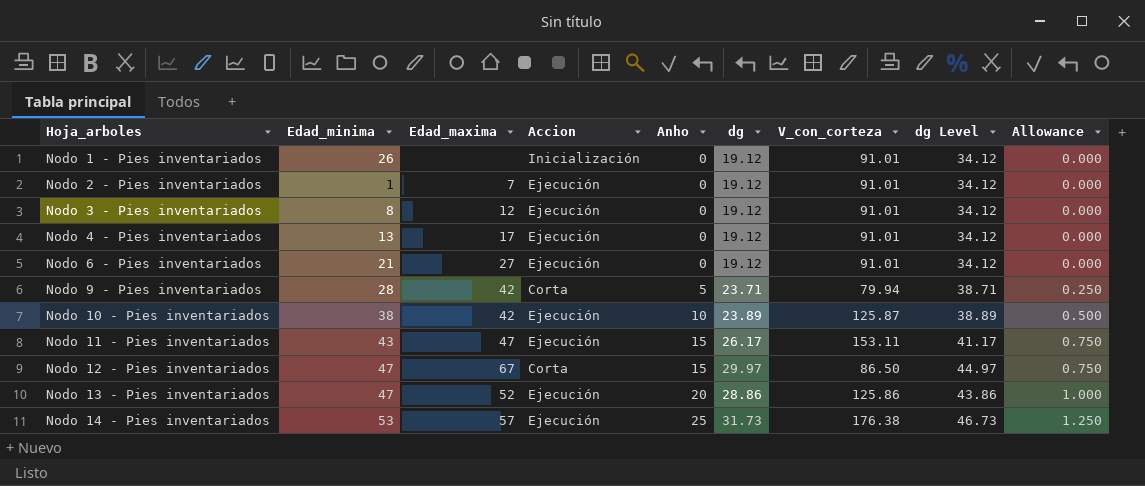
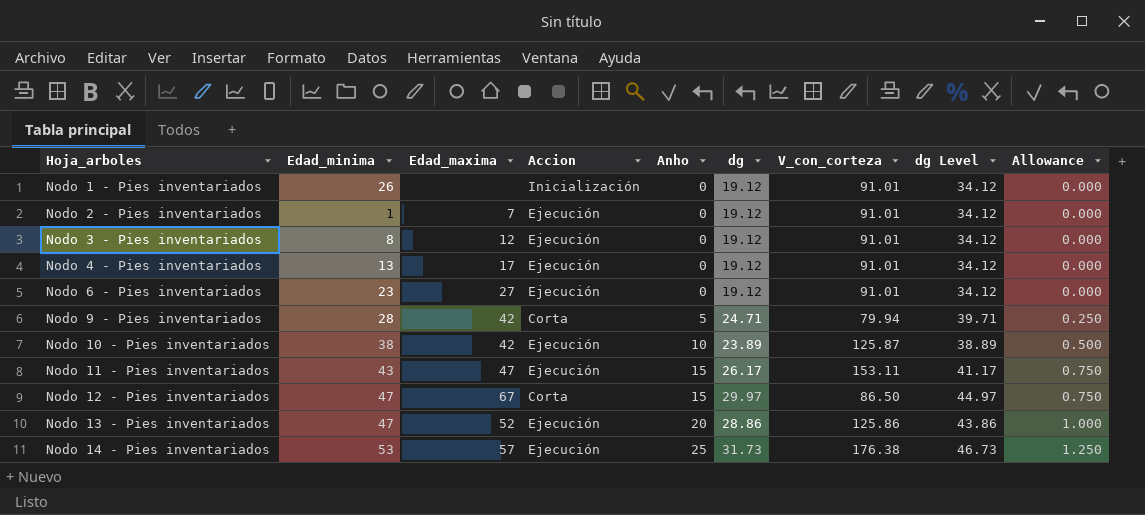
Nodo 6 - Pies inventariados | Edad_minima: 21 -> 23
Nodo 9 - Pies inventariados | dg: 23.71 -> 24.71
Nodo 9 - Pies inventariados | dg Level: 38.71 -> 39.71

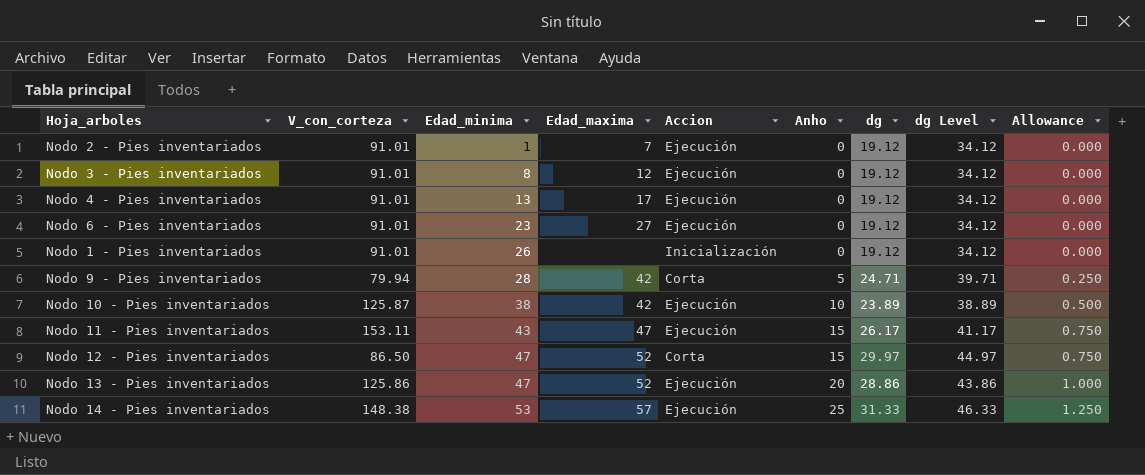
row order: Hoja_arboles ascending -> Edad_minima ascending
column V_con_corteza | position: 7 -> 2
Nodo 12 - Pies inventariados | Edad_maxima: 67 -> 52
Nodo 14 - Pies inventariados | V_con_corteza: 176.38 -> 148.38
Nodo 14 - Pies inventariados | dg: 31.73 -> 31.33
Nodo 14 - Pies inventariados | dg Level: 46.73 -> 46.33

